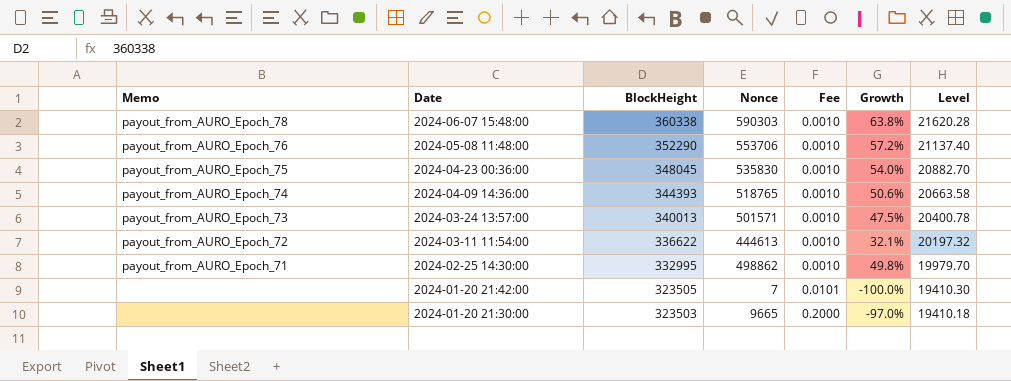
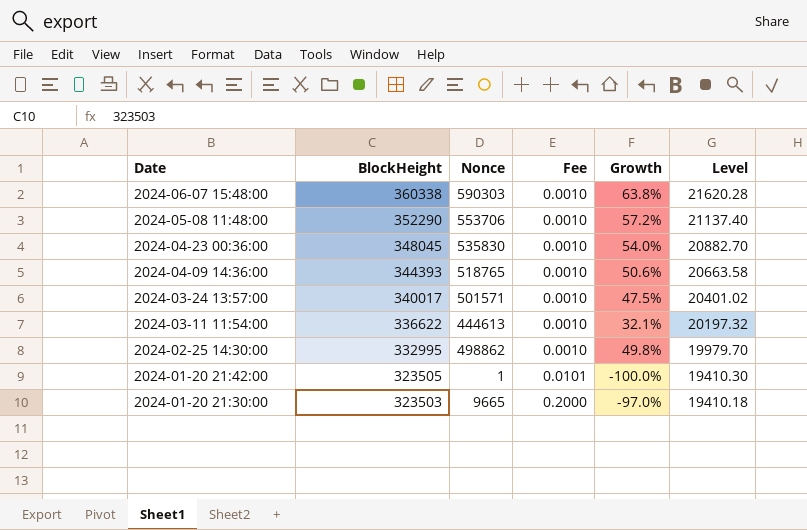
column Memo | position: 1 -> none
2024-03-24 13:57:00 | BlockHeight: 340013 -> 340017
2024-03-24 13:57:00 | Level: 20400.78 -> 20401.02
2024-01-20 21:42:00 | Nonce: 7 -> 1

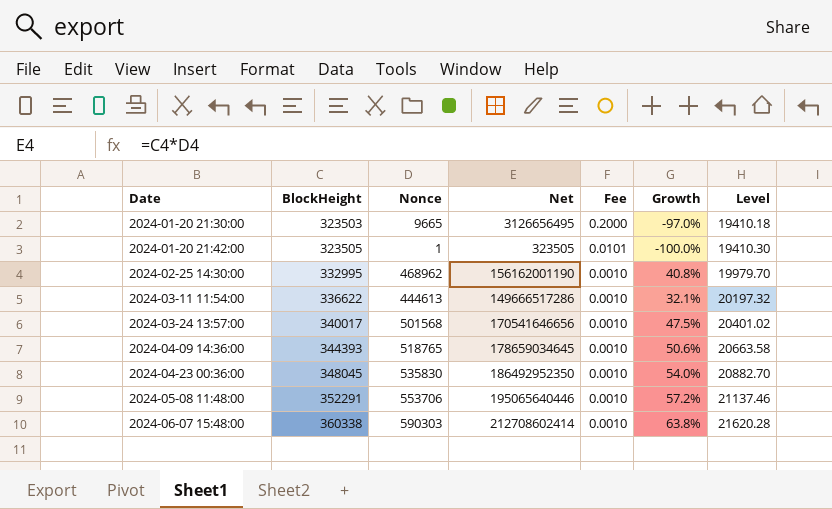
row order: Date descending -> Date ascending
column Net | formula: none -> [BlockHeight] * [Nonce]
2024-02-25 14:30:00 | Nonce: 498862 -> 468962
2024-02-25 14:30:00 | Growth: 49.8% -> 40.8%
2024-03-24 13:57:00 | Nonce: 501571 -> 501568
2024-05-08 11:48:00 | BlockHeight: 352290 -> 352291
2024-05-08 11:48:00 | Level: 21137.40 -> 21137.46

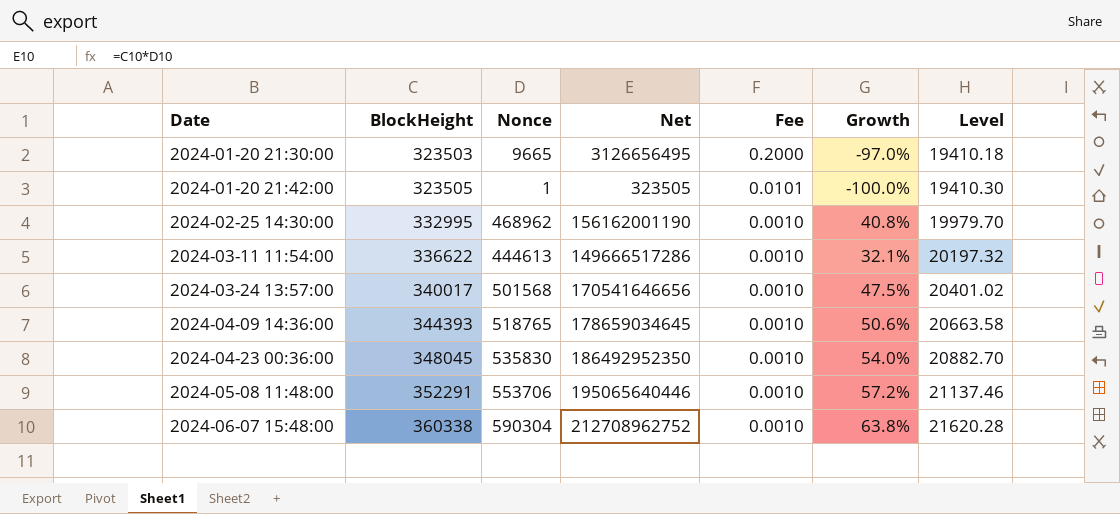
2024-06-07 15:48:00 | Nonce: 590303 -> 590304
2024-06-07 15:48:00 | Net: 212708602414 -> 212708962752

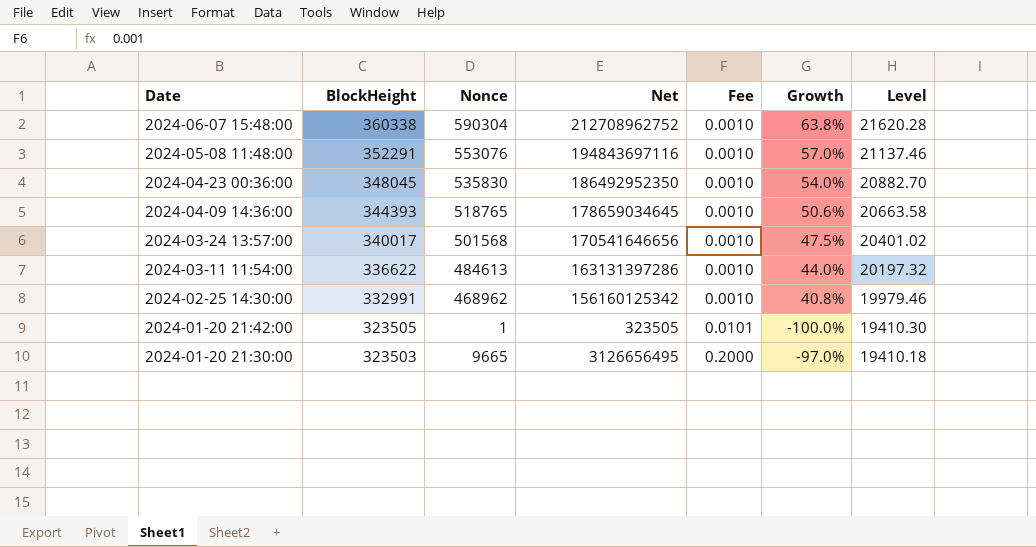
row order: Date ascending -> Date descending
2024-05-08 11:48:00 | Nonce: 553706 -> 553076
2024-05-08 11:48:00 | Net: 195065640446 -> 194843697116
2024-05-08 11:48:00 | Growth: 57.2% -> 57.0%
2024-03-11 11:54:00 | Nonce: 444613 -> 484613
2024-03-11 11:54:00 | Net: 149666517286 -> 163131397286
2024-03-11 11:54:00 | Growth: 32.1% -> 44.0%
2024-02-25 14:30:00 | BlockHeight: 332995 -> 332991
2024-02-25 14:30:00 | Net: 156162001190 -> 156160125342
2024-02-25 14:30:00 | Level: 19979.70 -> 19979.46

